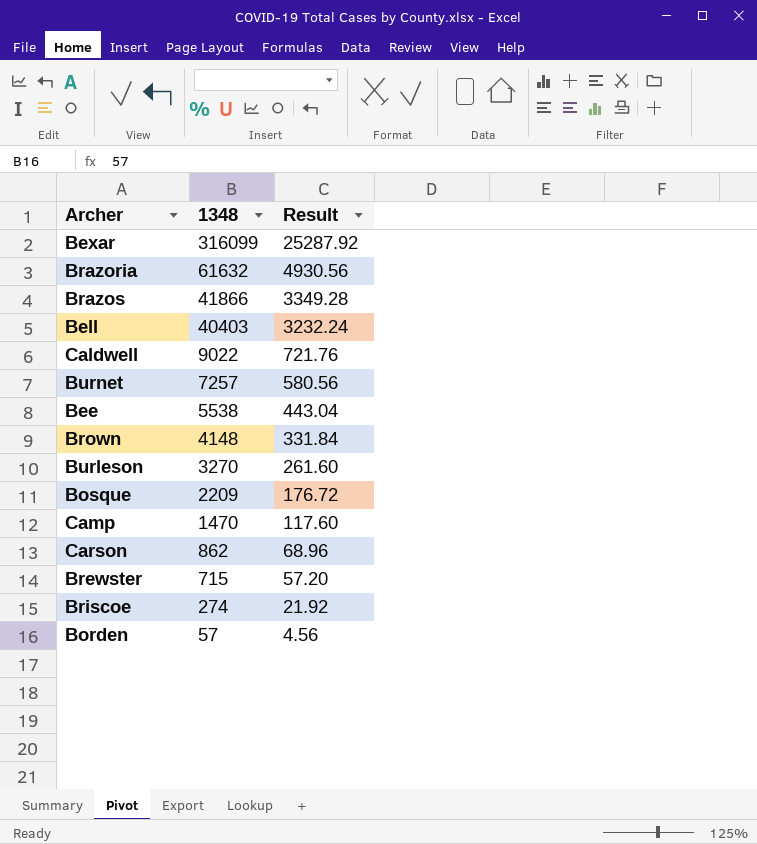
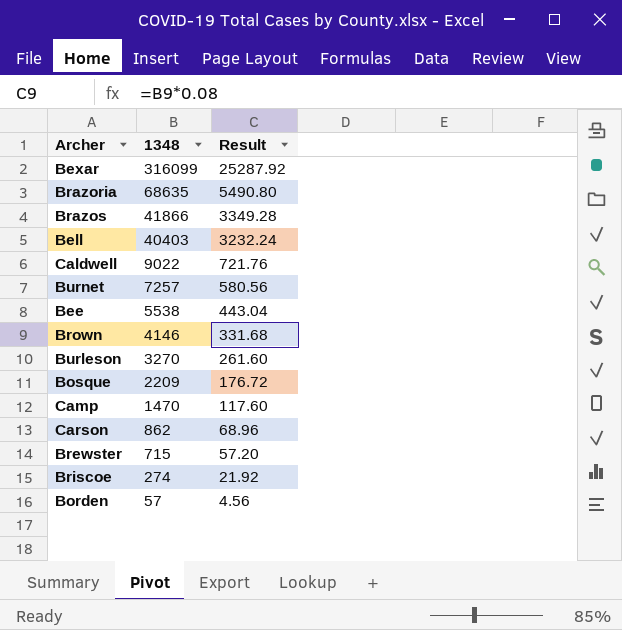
Brazoria | 1348: 61632 -> 68635
Brazoria | Result: 4930.56 -> 5490.80
Brown | 1348: 4148 -> 4146
Brown | Result: 331.84 -> 331.68

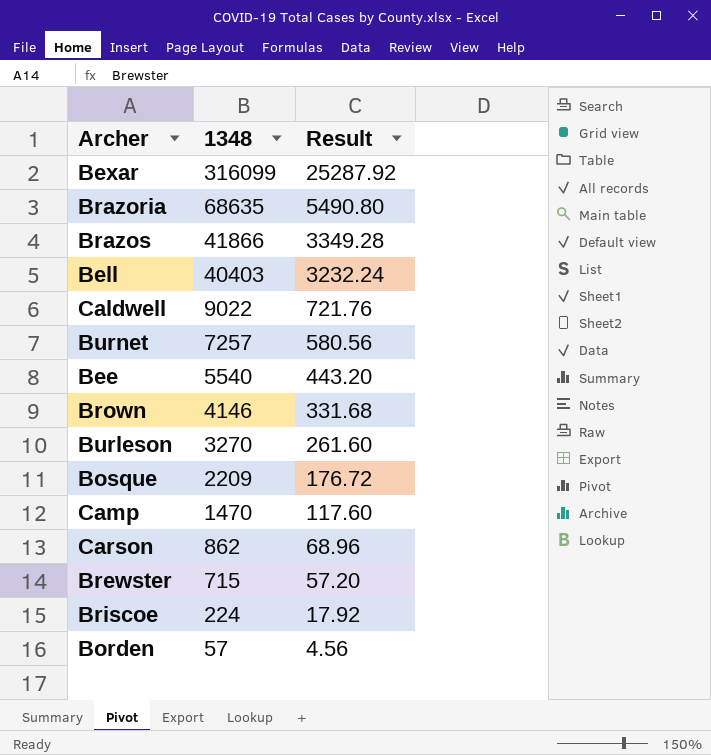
Bee | 1348: 5538 -> 5540
Bee | Result: 443.04 -> 443.20
Briscoe | 1348: 274 -> 224
Briscoe | Result: 21.92 -> 17.92

